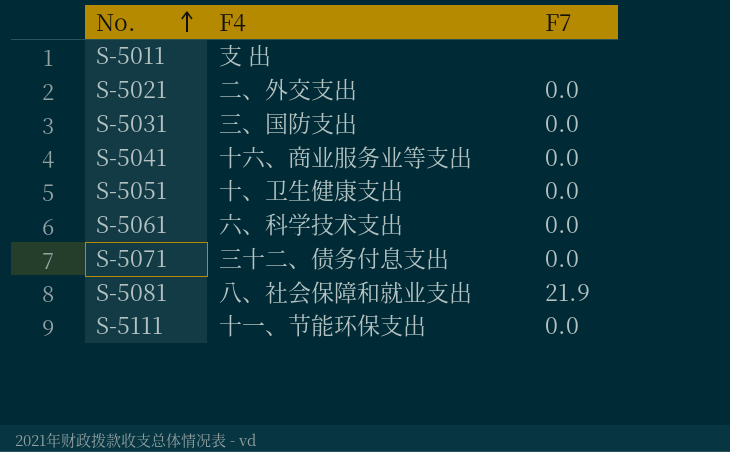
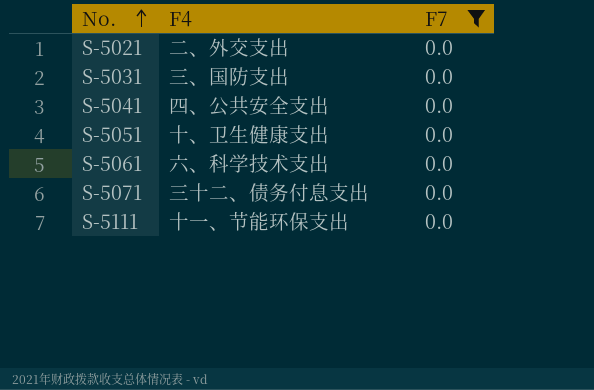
filter: none -> F7 = 0.0
S-5041 | F4: 十六、商业服务业等支出 -> 四、公共安全支出

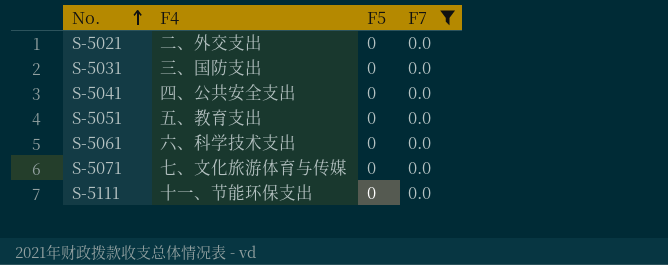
column F5 | position: none -> 3
S-5051 | F4: 十、卫生健康支出 -> 五、教育支出
S-5071 | F4: 三十二、债务付息支出 -> 七、文化旅游体育与传媒

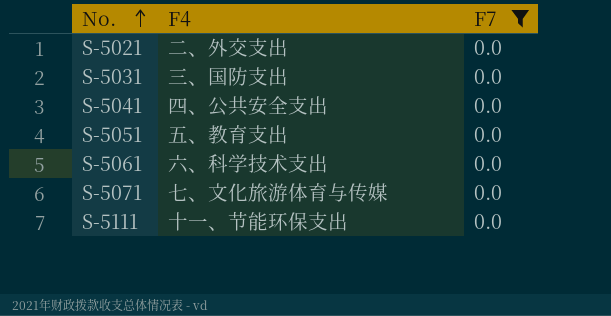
column F5 | position: 3 -> none

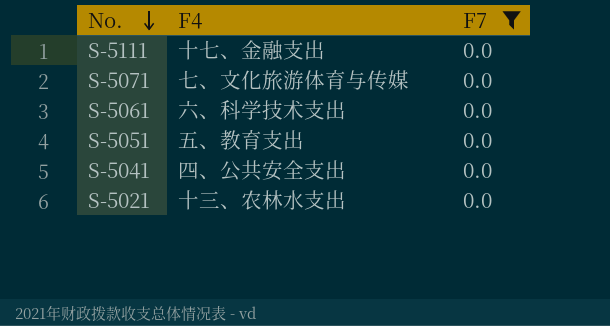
row order: No. ascending -> No. descending
row S-5031: 三、国防支出 | 0.0 -> none
S-5111 | F4: 十一、节能环保支出 -> 十七、金融支出
S-5021 | F4: 二、外交支出 -> 十三、农林水支出

